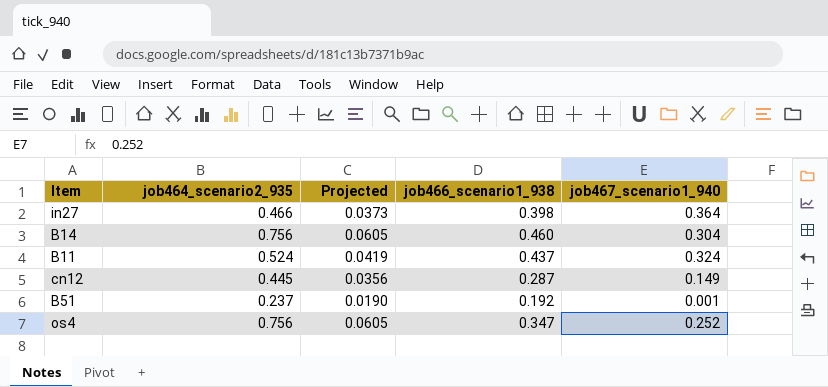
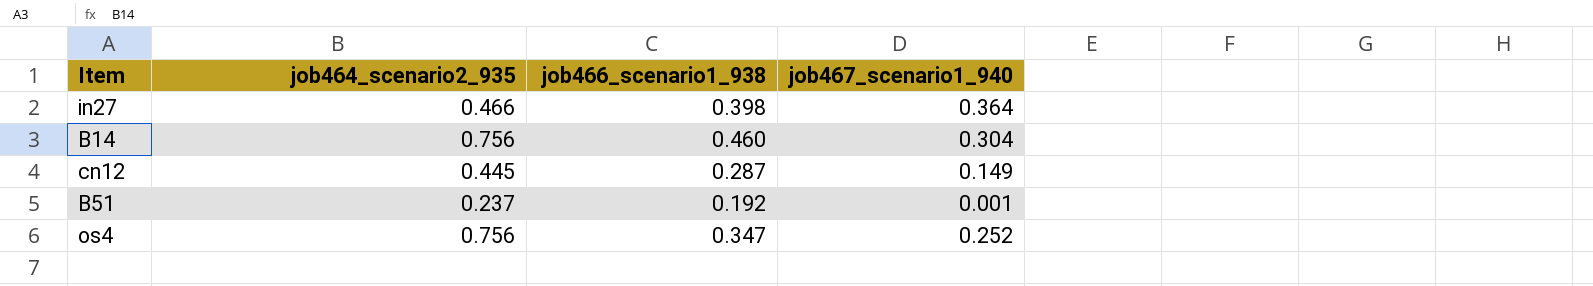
column Projected | formula: [job464_scenario2_935] * 0.08 -> none
row B11: 0.524 | 0.0419 | 0.437 | 0.324 -> none

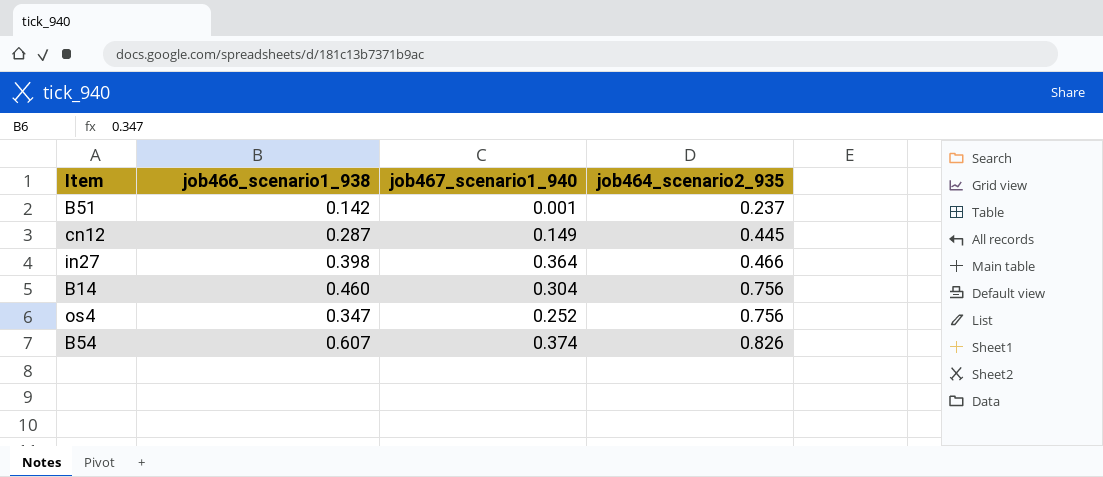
row order: none -> job464_scenario2_935 ascending
column job464_scenario2_935 | position: 2 -> 4
B51 | job466_scenario1_938: 0.192 -> 0.142
row B54: none -> 0.607 | 0.374 | 0.826

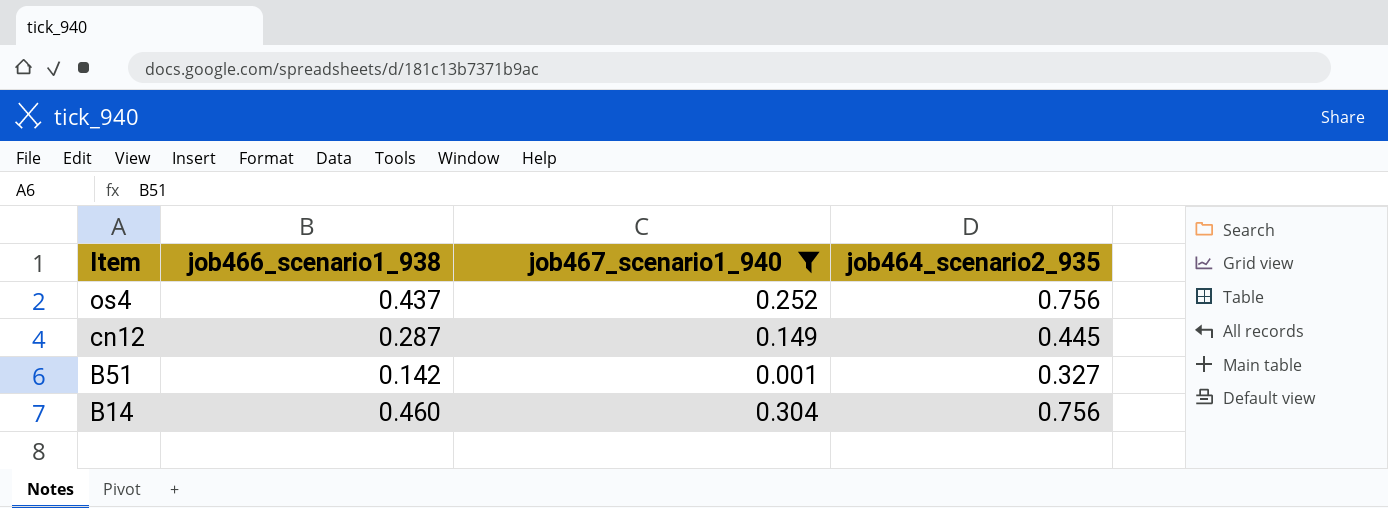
filter: none -> job467_scenario1_940 <= 0.304
row order: job464_scenario2_935 ascending -> Item descending
os4 | job466_scenario1_938: 0.347 -> 0.437
B51 | job464_scenario2_935: 0.237 -> 0.327

